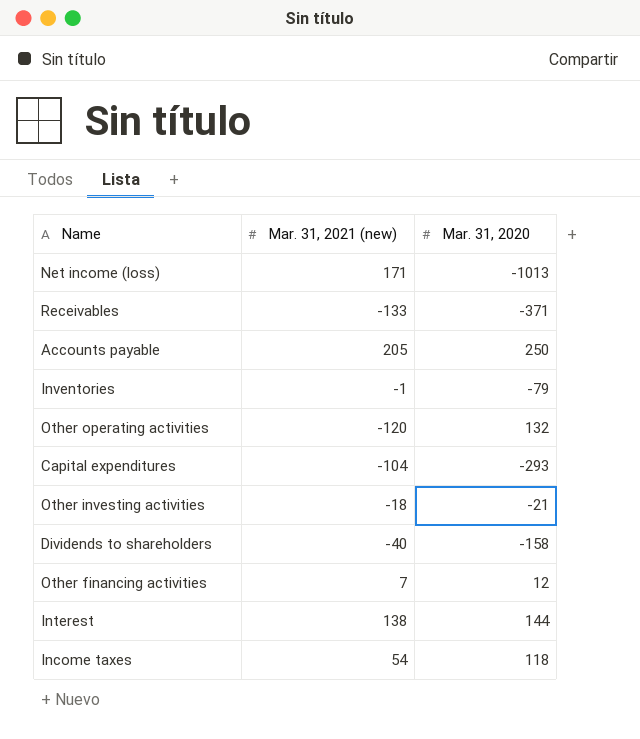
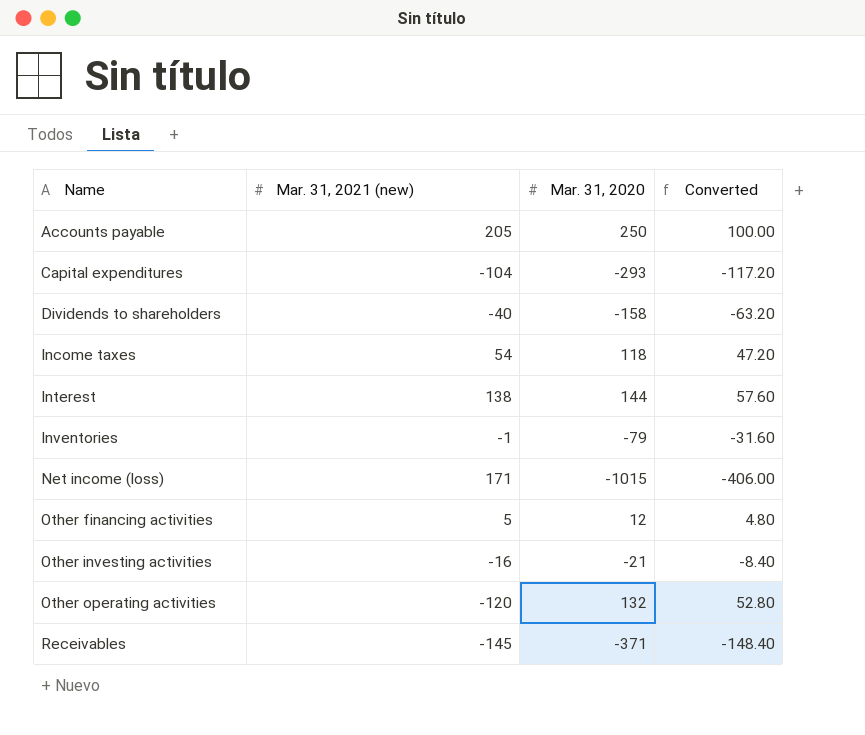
row order: none -> Name ascending
column Converted | formula: none -> [Mar. 31, 2020] * 0.4
Net income (loss) | Mar. 31, 2020: -1013 -> -1015
Other financing activities | Mar. 31, 2021 (new): 7 -> 5
Other investing activities | Mar. 31, 2021 (new): -18 -> -16
Receivables | Mar. 31, 2021 (new): -133 -> -145

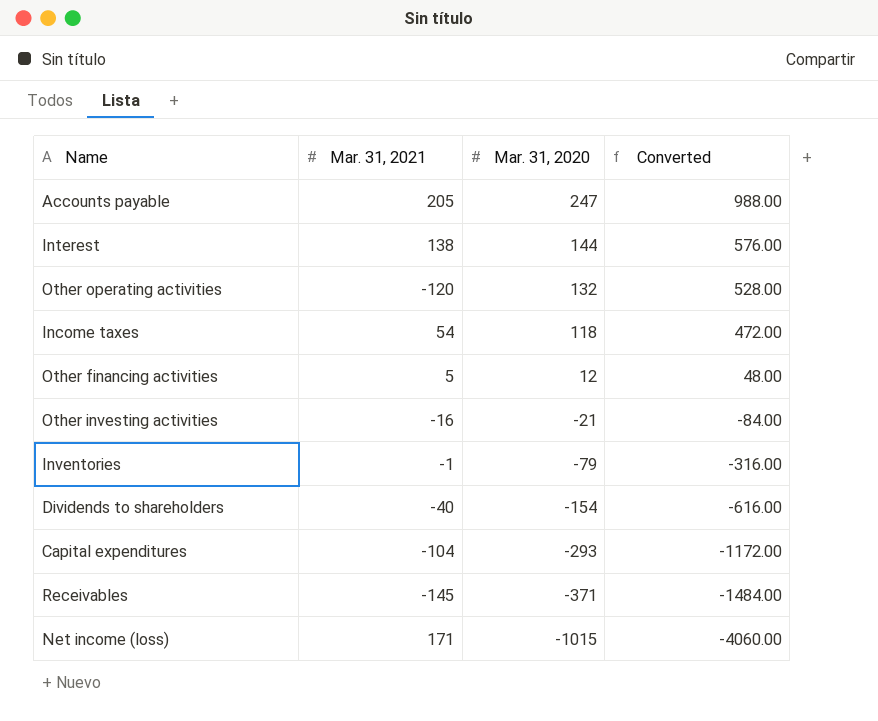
row order: Name ascending -> Mar. 31, 2020 descending
column name: Mar. 31, 2021 (new) -> Mar. 31, 2021
column Converted | formula: [Mar. 31, 2020] * 0.4 -> [Mar. 31, 2020] * 4
Accounts payable | Mar. 31, 2020: 250 -> 247
Dividends to shareholders | Mar. 31, 2020: -158 -> -154

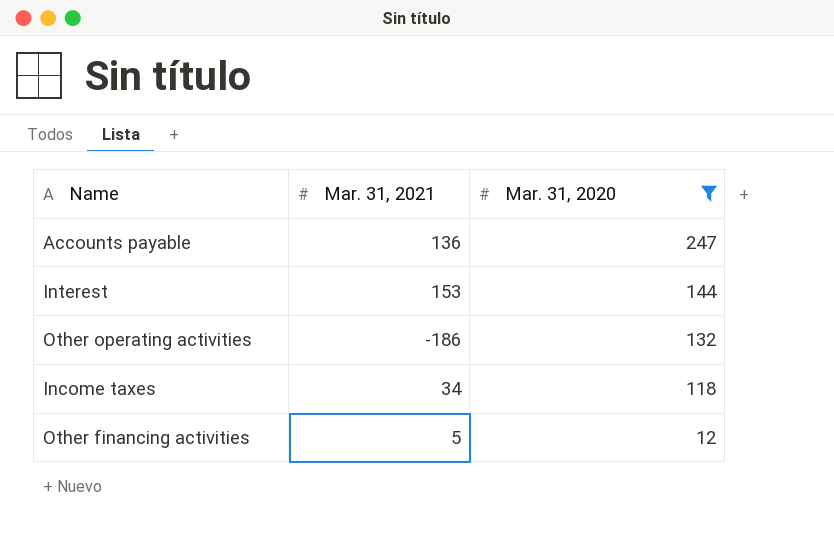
filter: none -> Mar. 31, 2020 >= 12
column Converted | formula: [Mar. 31, 2020] * 4 -> none
Accounts payable | Mar. 31, 2021: 205 -> 136
Interest | Mar. 31, 2021: 138 -> 153
Other operating activities | Mar. 31, 2021: -120 -> -186
Income taxes | Mar. 31, 2021: 54 -> 34

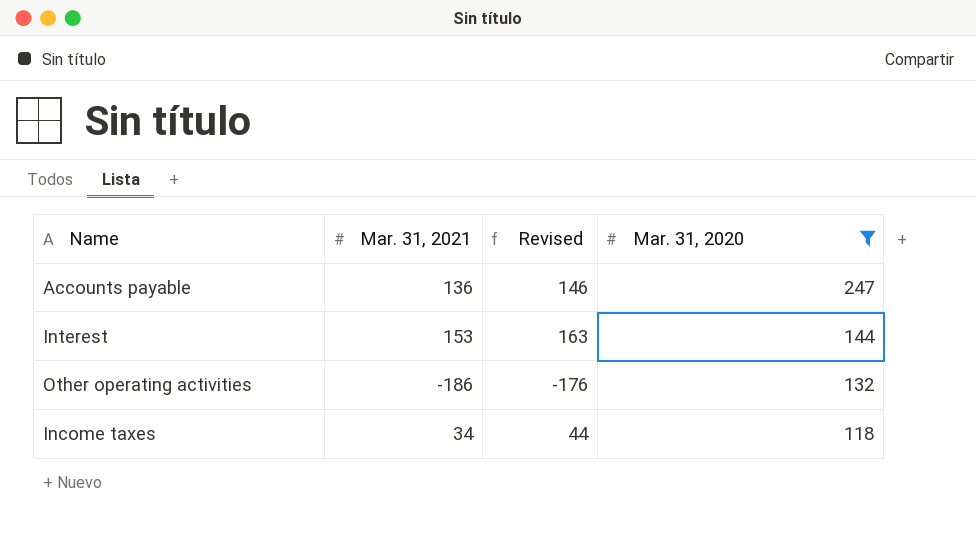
column Revised | formula: none -> [Mar. 31, 2021] + 10
row Other financing activities: 5 | 12 -> none

